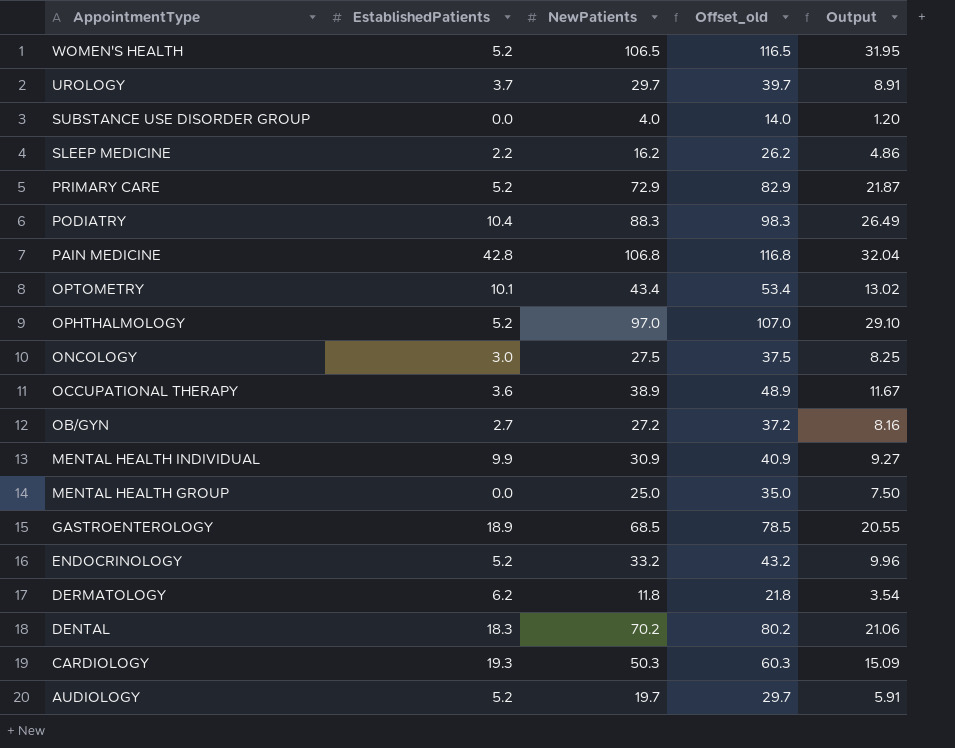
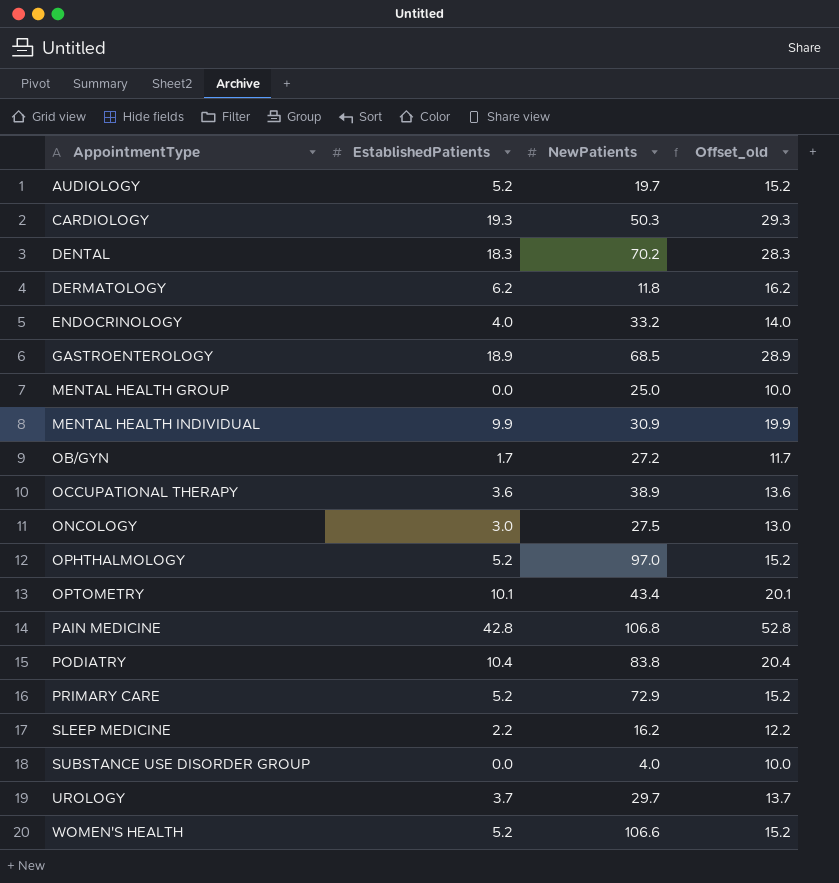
row order: AppointmentType descending -> AppointmentType ascending
column Output | formula: [NewPatients] * 0.3 -> none
column Offset_old | formula: [NewPatients] + 10 -> [EstablishedPatients] + 10
ENDOCRINOLOGY | EstablishedPatients: 5.2 -> 4.0
OB/GYN | EstablishedPatients: 2.7 -> 1.7
PODIATRY | NewPatients: 88.3 -> 83.8
WOMEN'S HEALTH | NewPatients: 106.5 -> 106.6

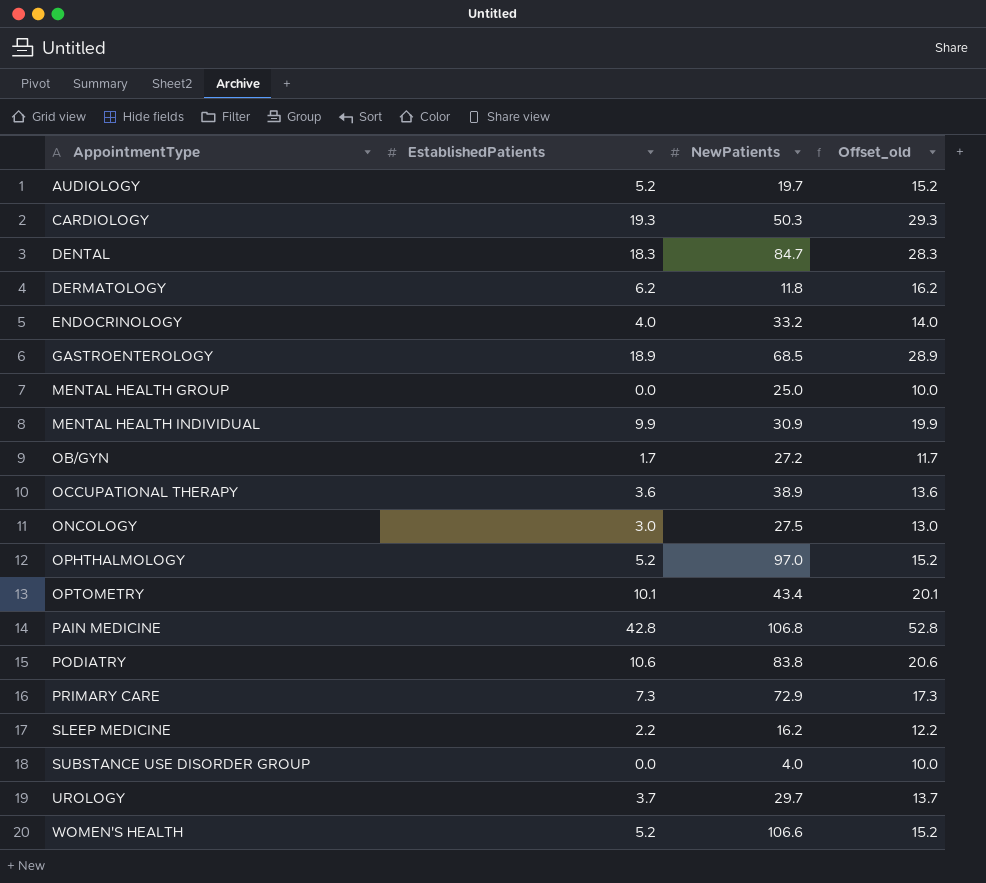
DENTAL | NewPatients: 70.2 -> 84.7
PODIATRY | EstablishedPatients: 10.4 -> 10.6
PODIATRY | Offset_old: 20.4 -> 20.6
PRIMARY CARE | EstablishedPatients: 5.2 -> 7.3
PRIMARY CARE | Offset_old: 15.2 -> 17.3

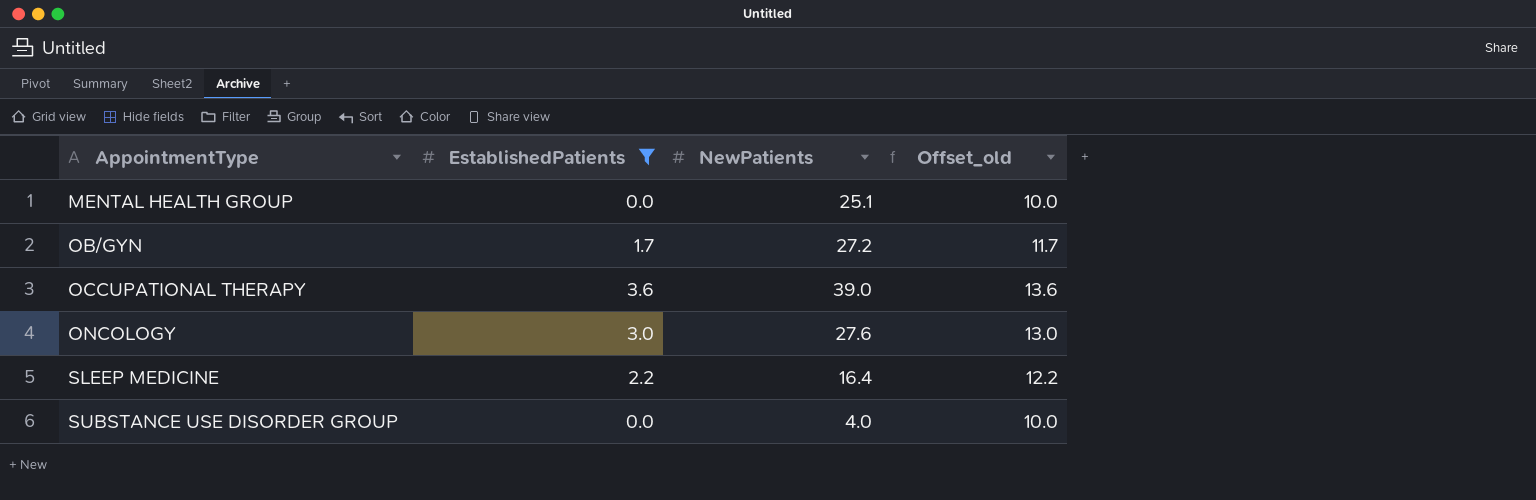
filter: none -> EstablishedPatients <= 3.6
MENTAL HEALTH GROUP | NewPatients: 25.0 -> 25.1
OCCUPATIONAL THERAPY | NewPatients: 38.9 -> 39.0
ONCOLOGY | NewPatients: 27.5 -> 27.6
SLEEP MEDICINE | NewPatients: 16.2 -> 16.4

